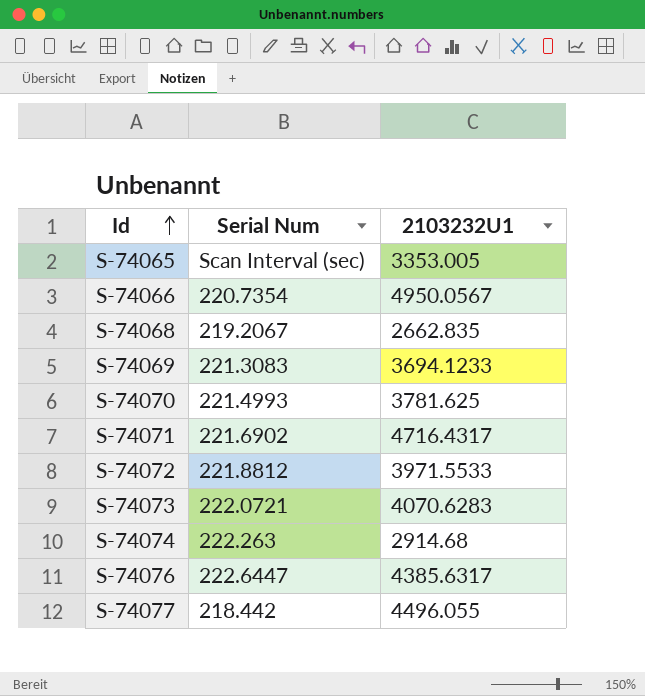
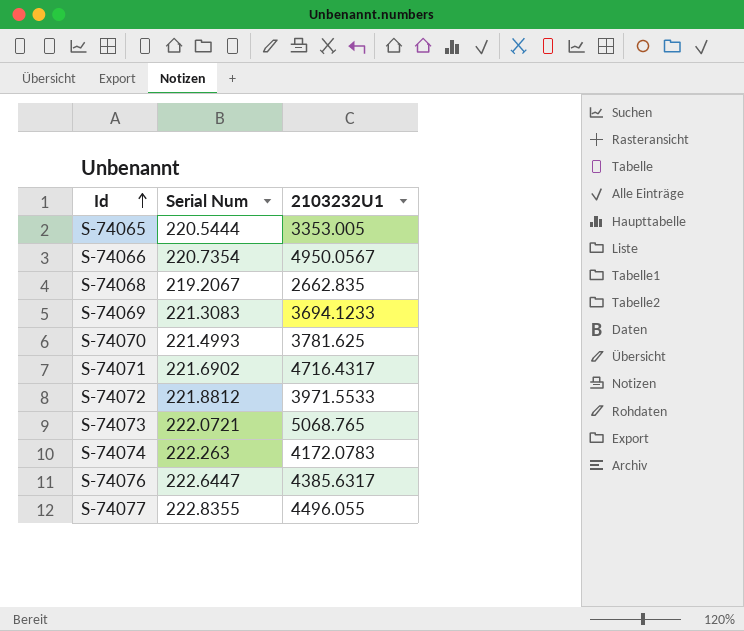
S-74065 | Serial Num: Scan Interval (sec) -> 220.5444
S-74073 | 2103232U1: 4070.6283 -> 5068.765
S-74074 | 2103232U1: 2914.68 -> 4172.0783
S-74077 | Serial Num: 218.442 -> 222.8355

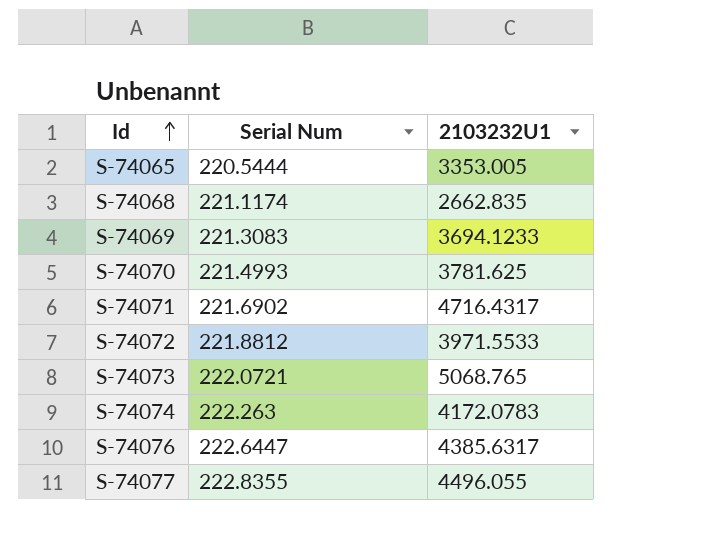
row S-74066: 220.7354 | 4950.0567 -> none
S-74068 | Serial Num: 219.2067 -> 221.1174

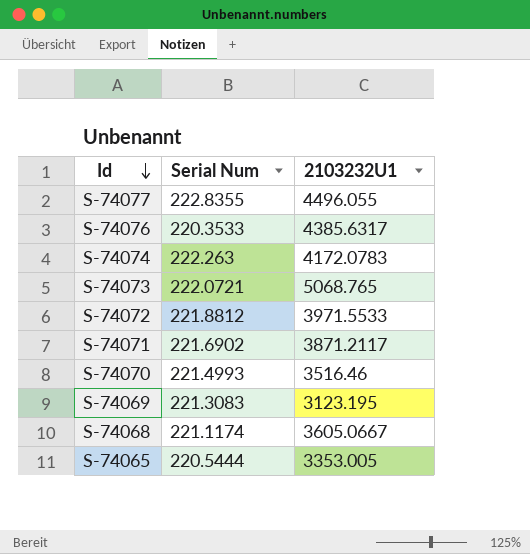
row order: Id ascending -> Id descending
S-74076 | Serial Num: 222.6447 -> 220.3533
S-74071 | 2103232U1: 4716.4317 -> 3871.2117
S-74070 | 2103232U1: 3781.625 -> 3516.46
S-74069 | 2103232U1: 3694.1233 -> 3123.195
S-74068 | 2103232U1: 2662.835 -> 3605.0667

